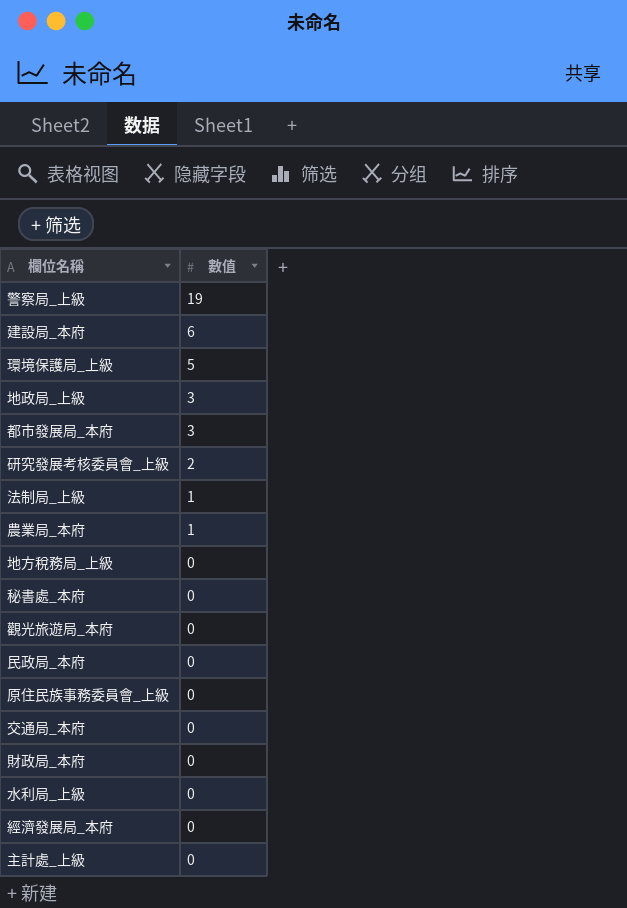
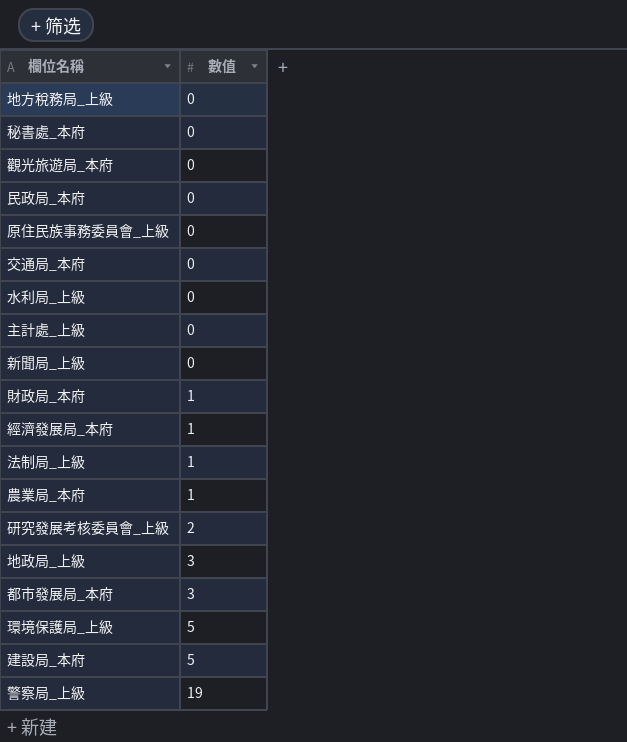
row order: 數值 descending -> 數值 ascending
row 新聞局_上級: none -> 0
財政局_本府 | 數值: 0 -> 1
經濟發展局_本府 | 數值: 0 -> 1
建設局_本府 | 數值: 6 -> 5

